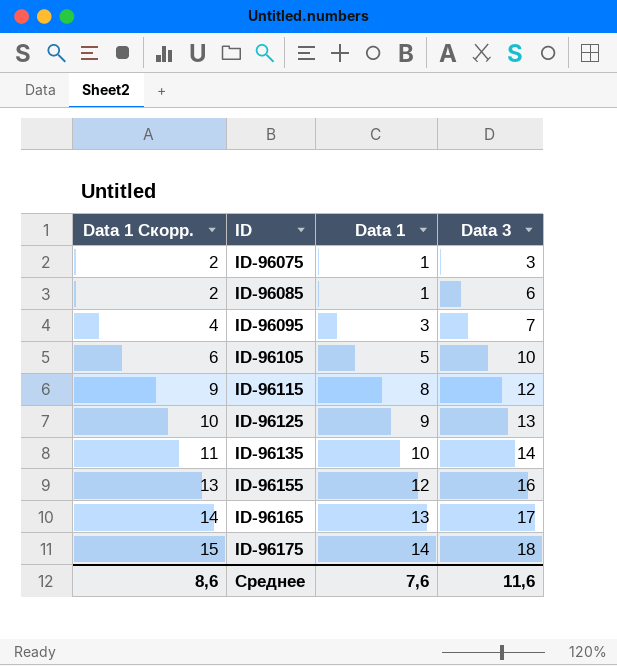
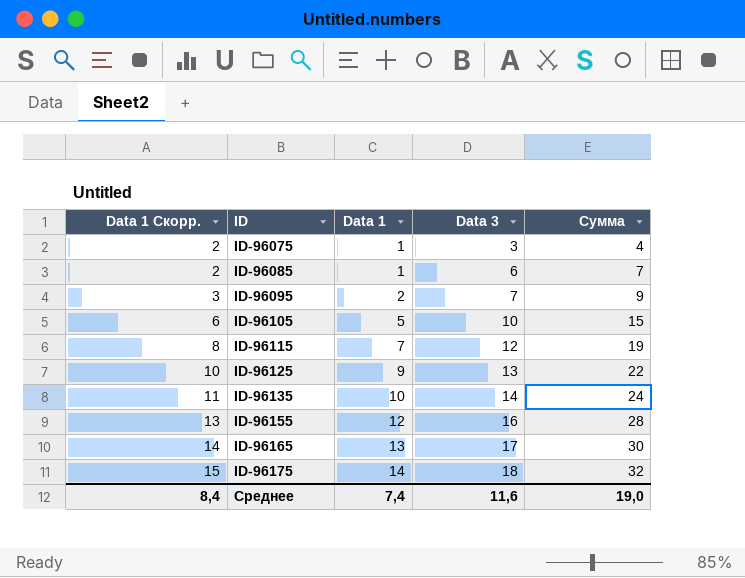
column Сумма | formula: none -> [Data 1] + [Data 3]
ID-96095 | Data 1 Скорр.: 4 -> 3
ID-96095 | Data 1: 3 -> 2
ID-96115 | Data 1 Скорр.: 9 -> 8
ID-96115 | Data 1: 8 -> 7
Среднее | Data 1 Скорр.: 8,6 -> 8,4
Среднее | Data 1: 7,6 -> 7,4

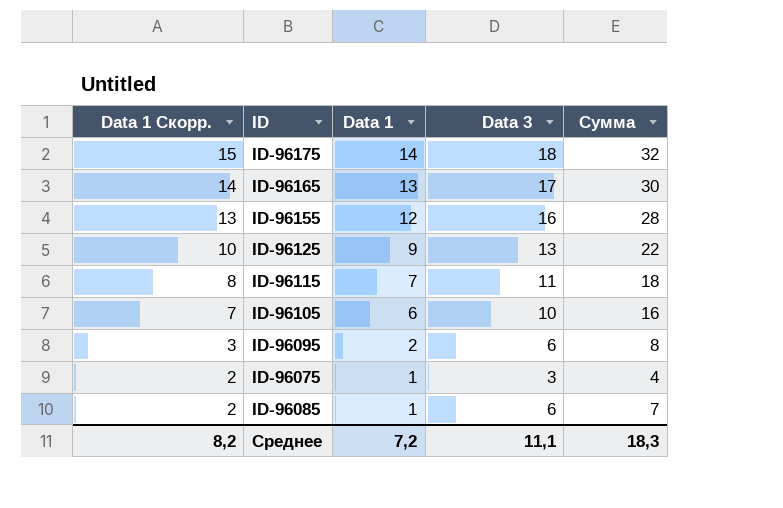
row order: Data 1 Скорр. ascending -> Data 1 Скорр. descending
row ID-96135: 11 | 10 | 14 | 24 -> none
ID-96115 | Data 3: 12 -> 11
ID-96115 | Сумма: 19 -> 18
ID-96105 | Data 1 Скорр.: 6 -> 7
ID-96105 | Data 1: 5 -> 6
ID-96105 | Сумма: 15 -> 16
ID-96095 | Data 3: 7 -> 6
ID-96095 | Сумма: 9 -> 8
Среднее | Data 1 Скорр.: 8,4 -> 8,2
Среднее | Data 1: 7,4 -> 7,2
Среднее | Data 3: 11,6 -> 11,1
Среднее | Сумма: 19,0 -> 18,3

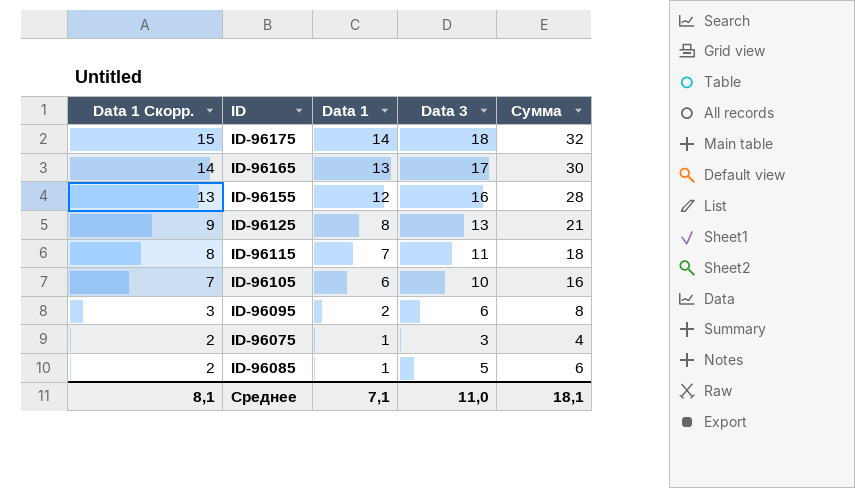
ID-96125 | Data 1 Скорр.: 10 -> 9
ID-96125 | Data 1: 9 -> 8
ID-96125 | Сумма: 22 -> 21
ID-96085 | Data 3: 6 -> 5
ID-96085 | Сумма: 7 -> 6
Среднее | Data 1 Скорр.: 8,2 -> 8,1
Среднее | Data 1: 7,2 -> 7,1
Среднее | Data 3: 11,1 -> 11,0
Среднее | Сумма: 18,3 -> 18,1

